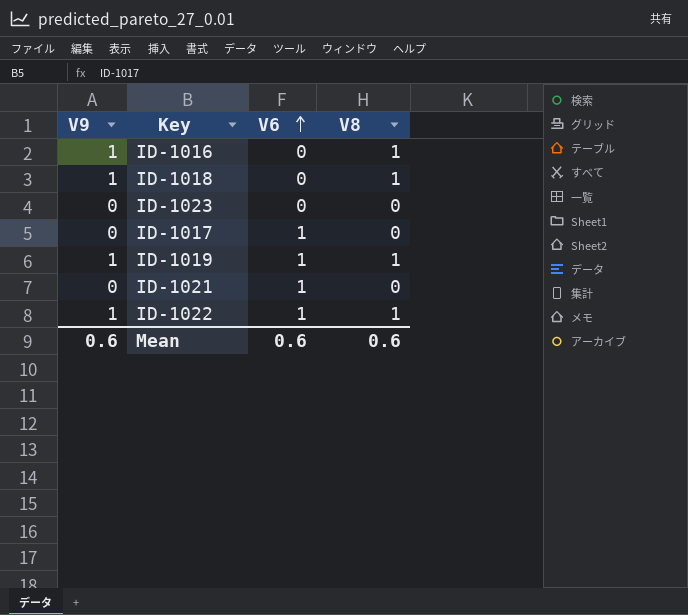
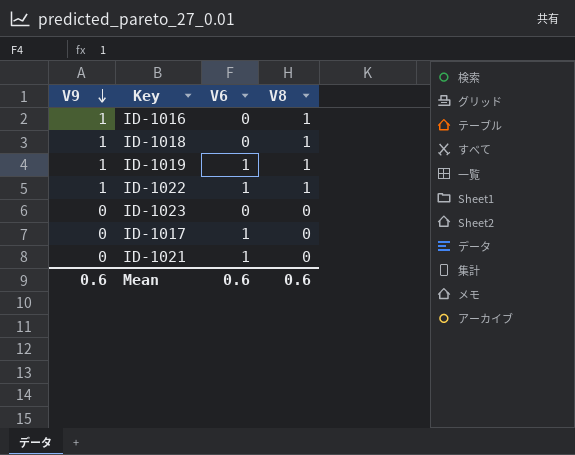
row order: V6 ascending -> V9 descending

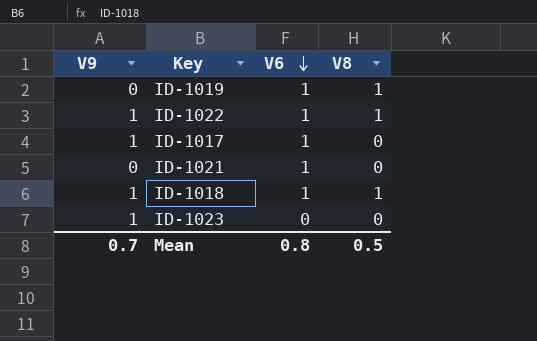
row order: V9 descending -> V6 descending
row ID-1016: 1 | 0 | 1 -> none
ID-1019 | V9: 1 -> 0
ID-1017 | V9: 0 -> 1
ID-1018 | V6: 0 -> 1
ID-1023 | V9: 0 -> 1
Mean | V9: 0.6 -> 0.7
Mean | V6: 0.6 -> 0.8
Mean | V8: 0.6 -> 0.5

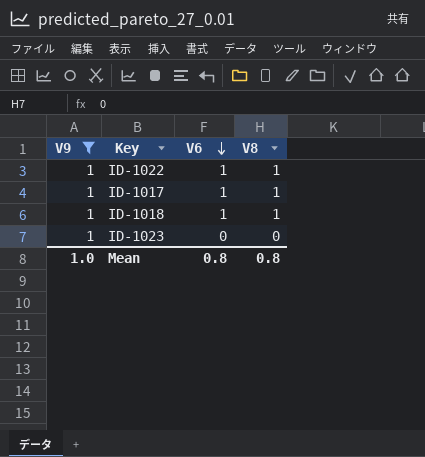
filter: none -> V9 = 1
ID-1017 | V8: 0 -> 1
Mean | V9: 0.7 -> 1.0
Mean | V8: 0.5 -> 0.8

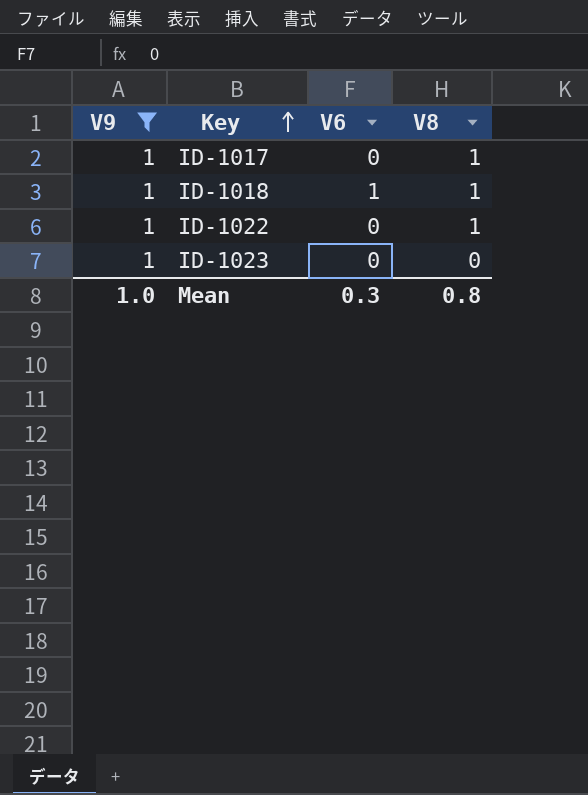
row order: V6 descending -> Key ascending
ID-1017 | V6: 1 -> 0
ID-1022 | V6: 1 -> 0
Mean | V6: 0.8 -> 0.3

